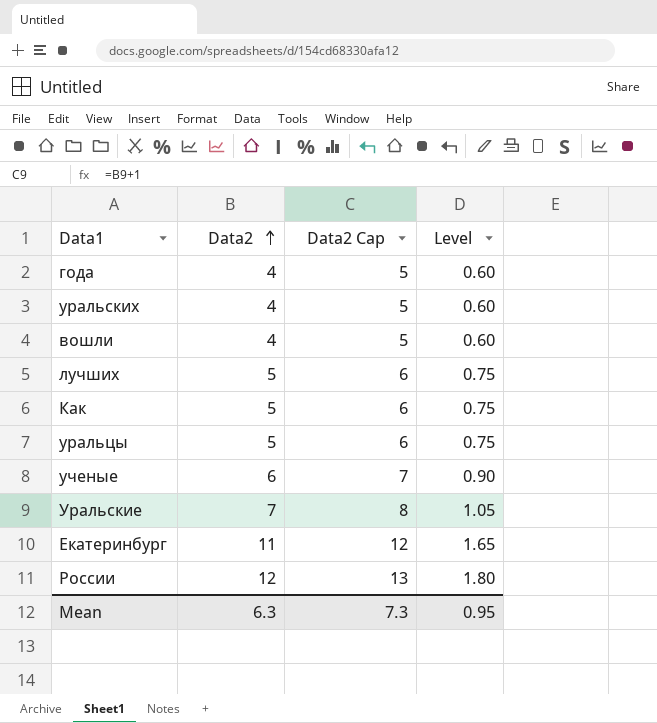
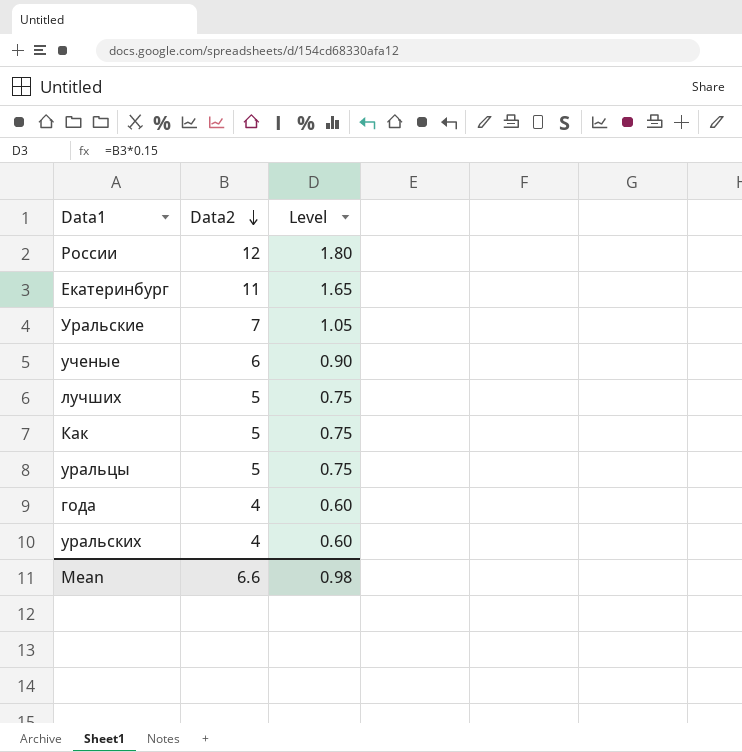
row order: Data2 ascending -> Data2 descending
column Data2 Cap | formula: [Data2] + 1 -> none
row вошли: 4 | 5 | 0.60 -> none
Mean | Data2: 6.3 -> 6.6
Mean | Level: 0.95 -> 0.98

